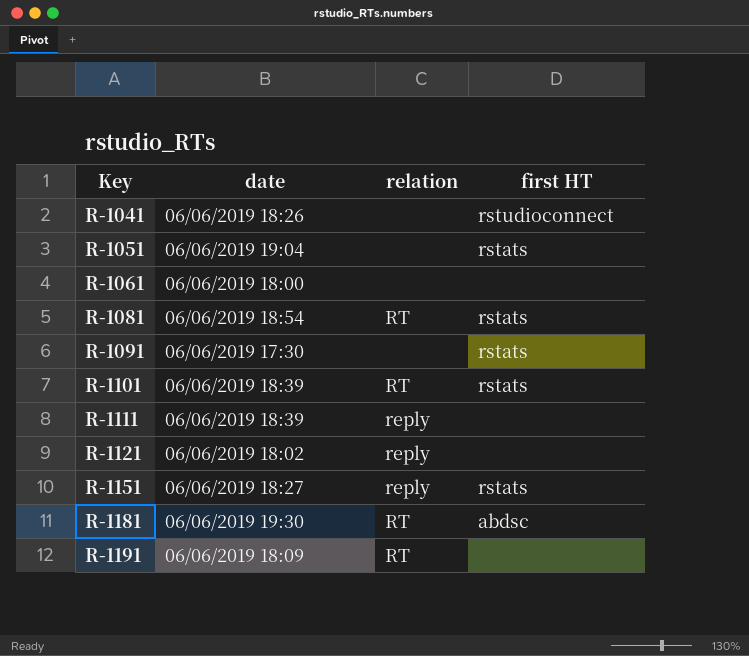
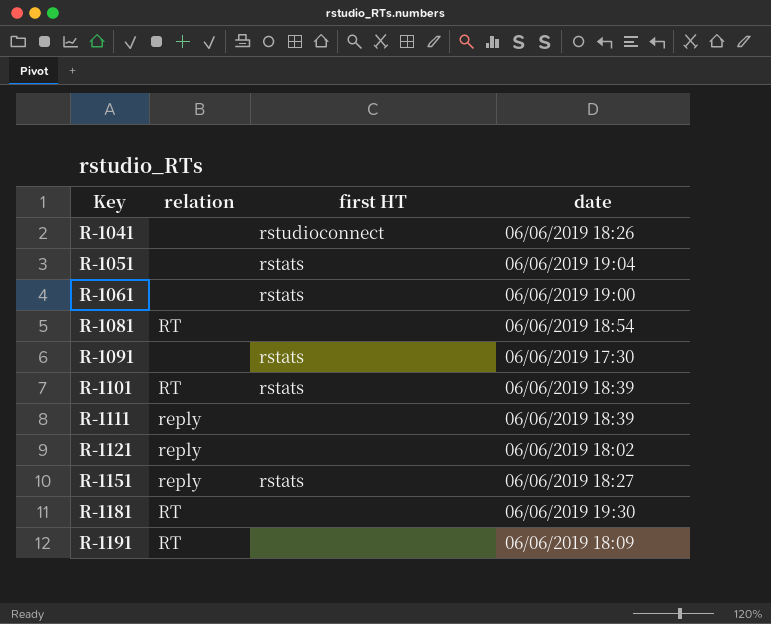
column date | position: 2 -> 4
R-1061 | first HT: none -> rstats
R-1061 | date: 06/06/2019 18:00 -> 06/06/2019 19:00
R-1081 | first HT: rstats -> none
R-1181 | first HT: abdsc -> none

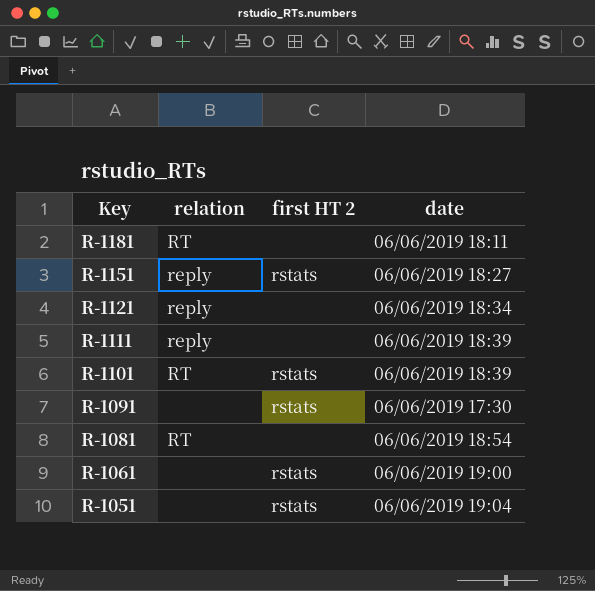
row order: Key ascending -> Key descending
column name: first HT -> first HT 2
row R-1041: none | rstudioconnect | 06/06/2019 18:26 -> none
row R-1191: RT | none | 06/06/2019 18:09 -> none
R-1181 | date: 06/06/2019 19:30 -> 06/06/2019 18:11
R-1121 | date: 06/06/2019 18:02 -> 06/06/2019 18:34

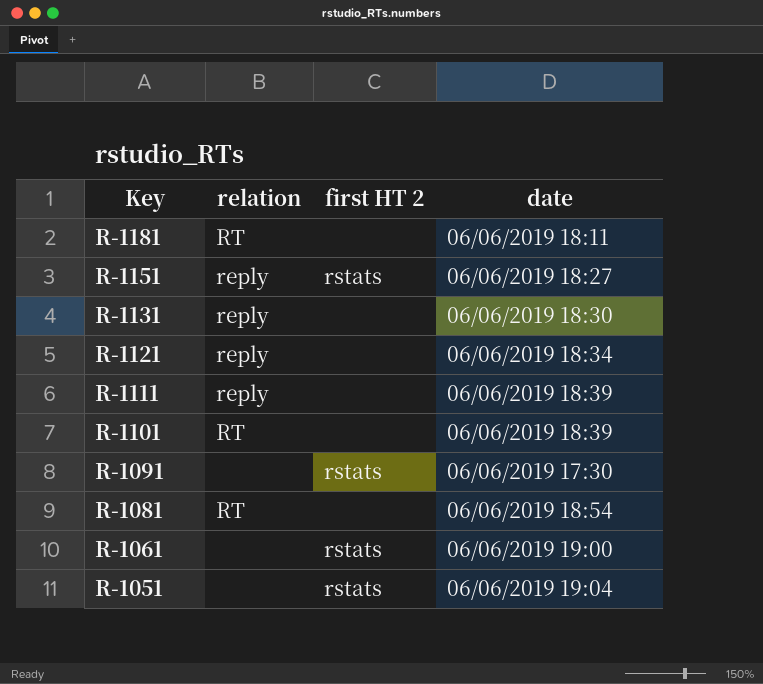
row R-1131: none -> reply | none | 06/06/2019 18:30
R-1101 | first HT 2: rstats -> none

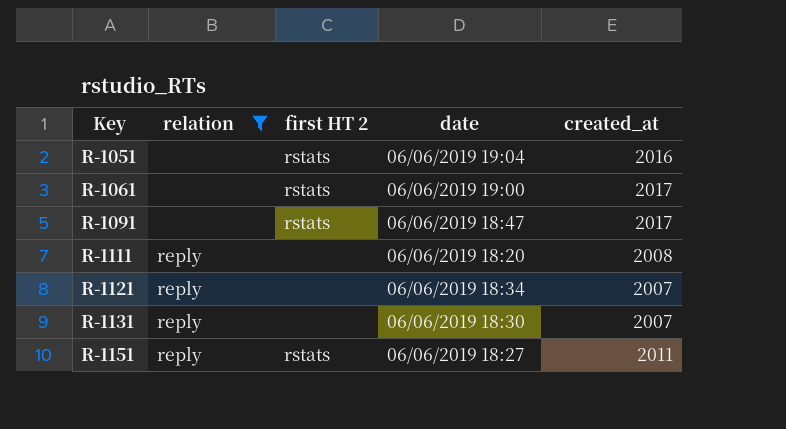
filter: none -> relation != RT
row order: Key descending -> Key ascending
column created_at | position: none -> 5
R-1091 | date: 06/06/2019 17:30 -> 06/06/2019 18:47
R-1111 | date: 06/06/2019 18:39 -> 06/06/2019 18:20

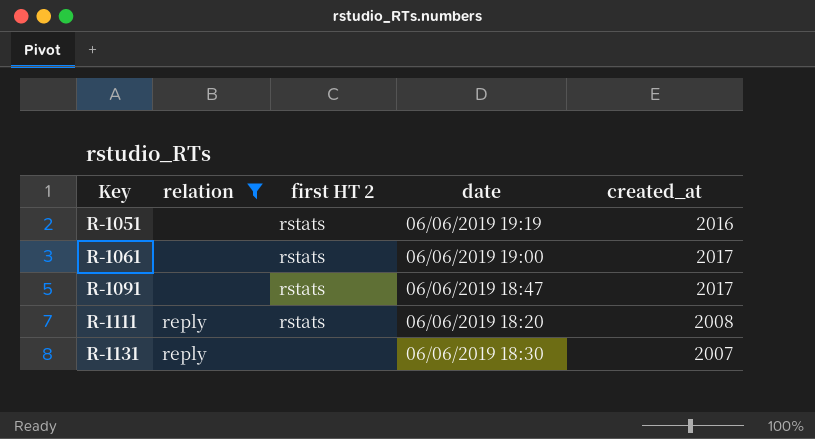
row R-1121: reply | none | 06/06/2019 18:34 | 2007 -> none
row R-1151: reply | rstats | 06/06/2019 18:27 | 2011 -> none
R-1051 | date: 06/06/2019 19:04 -> 06/06/2019 19:19
R-1111 | first HT 2: none -> rstats

